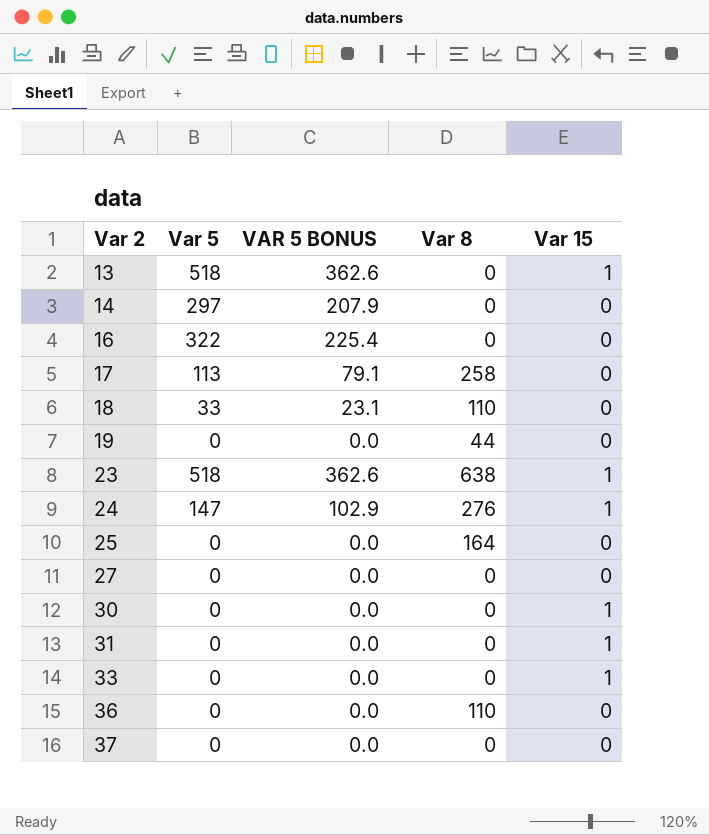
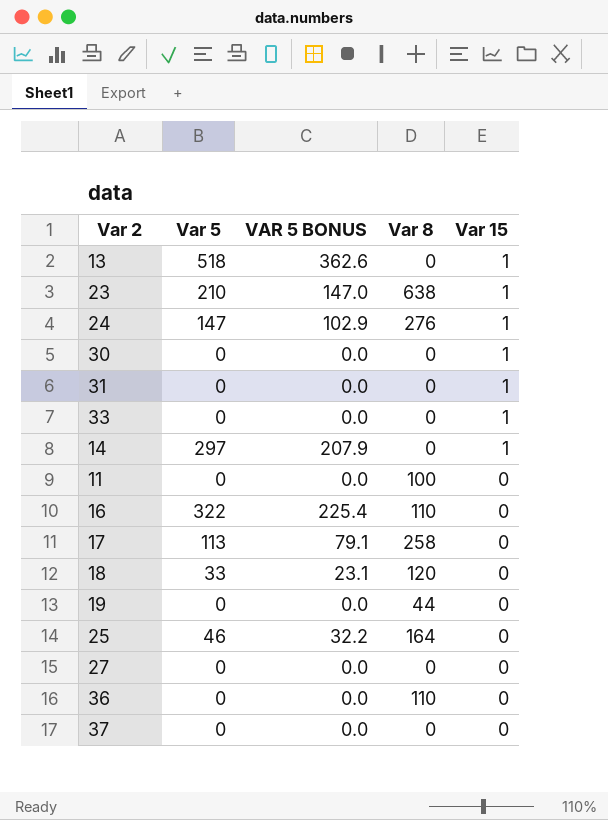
row order: Var 2 ascending -> Var 15 descending
23 | Var 5: 518 -> 210
23 | VAR 5 BONUS: 362.6 -> 147.0
14 | Var 15: 0 -> 1
row 11: none -> 0 | 0.0 | 100 | 0
16 | Var 8: 0 -> 110
18 | Var 8: 110 -> 120
25 | Var 5: 0 -> 46
25 | VAR 5 BONUS: 0.0 -> 32.2

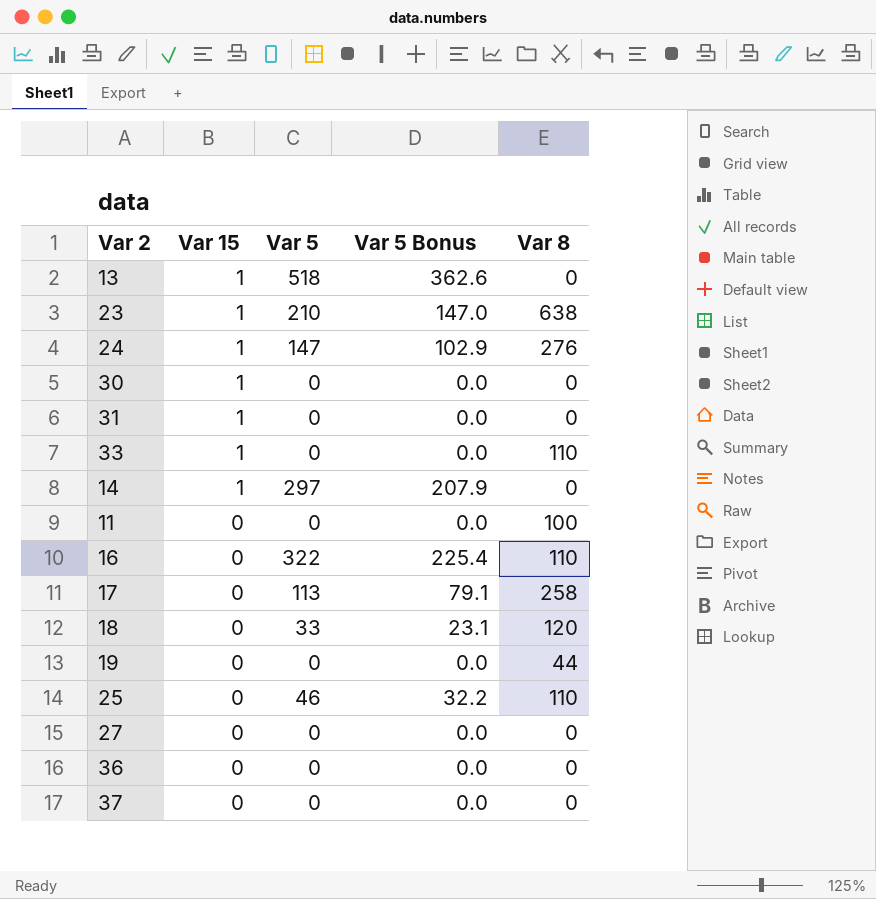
column Var 15 | position: 5 -> 2
column name: VAR 5 BONUS -> Var 5 Bonus
33 | Var 8: 0 -> 110
25 | Var 8: 164 -> 110
36 | Var 8: 110 -> 0

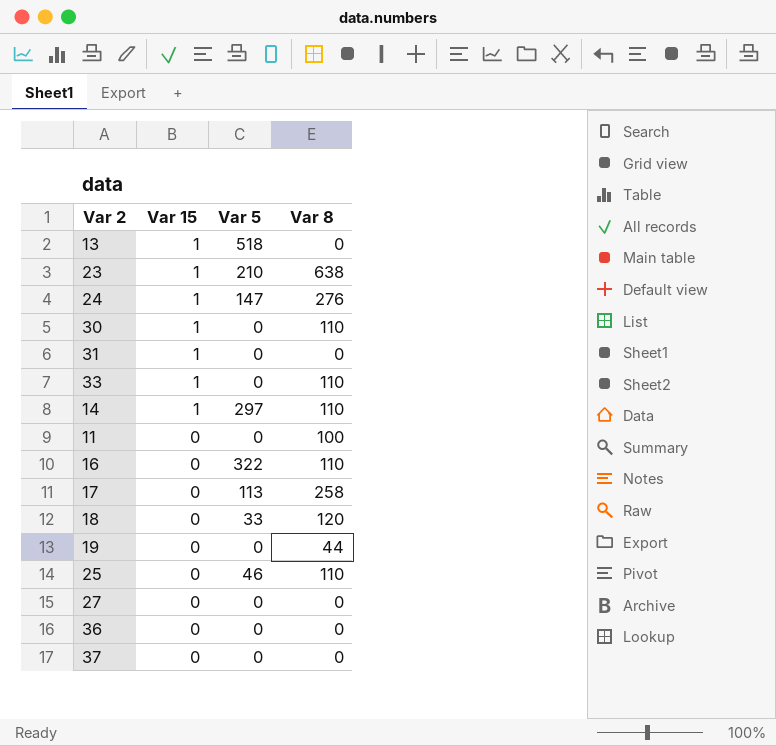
column Var 5 Bonus | formula: [Var 5] * 0.7 -> none
30 | Var 8: 0 -> 110
14 | Var 8: 0 -> 110

